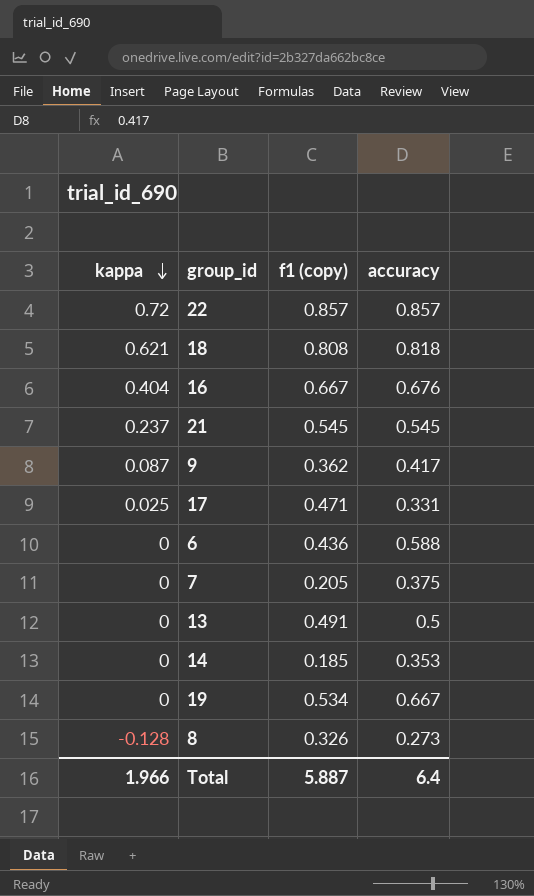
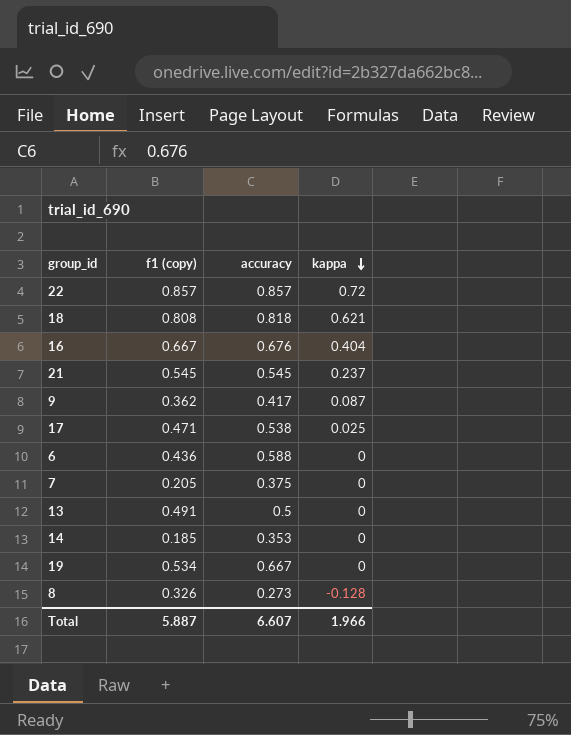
column kappa | position: 1 -> 4
17 | accuracy: 0.331 -> 0.538
Total | accuracy: 6.4 -> 6.607

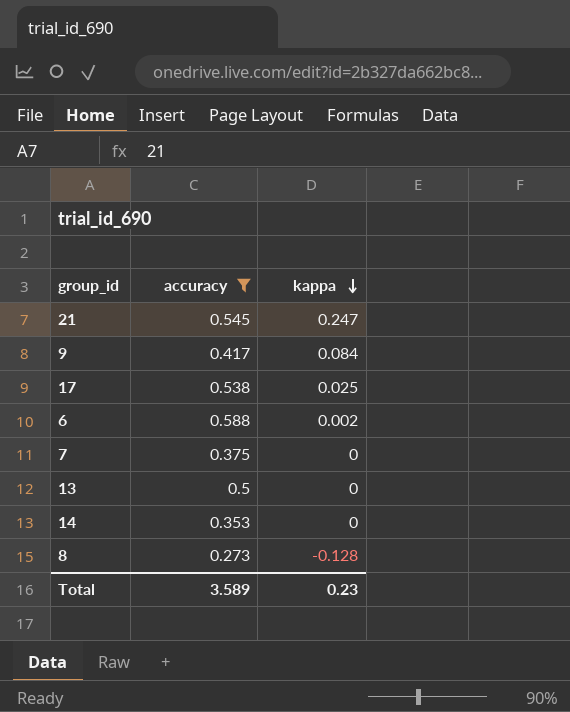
filter: none -> accuracy <= 0.588
column f1 (copy) | position: 2 -> none
21 | kappa: 0.237 -> 0.247
9 | kappa: 0.087 -> 0.084
6 | kappa: 0 -> 0.002
Total | accuracy: 6.607 -> 3.589
Total | kappa: 1.966 -> 0.23

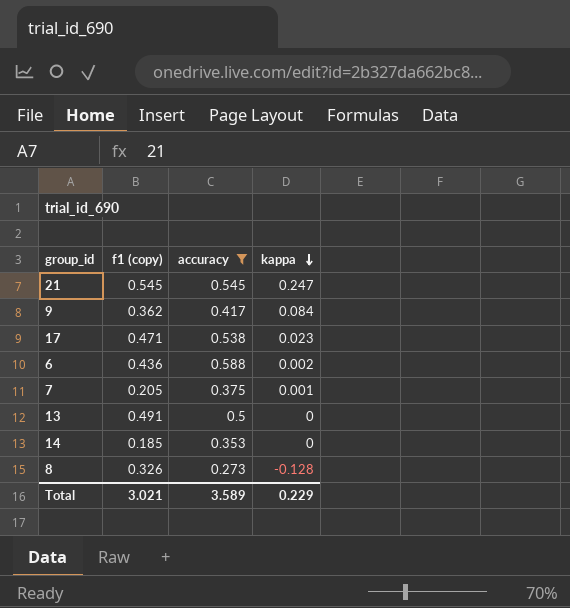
column f1 (copy) | position: none -> 2
17 | kappa: 0.025 -> 0.023
7 | kappa: 0 -> 0.001
Total | kappa: 0.23 -> 0.229

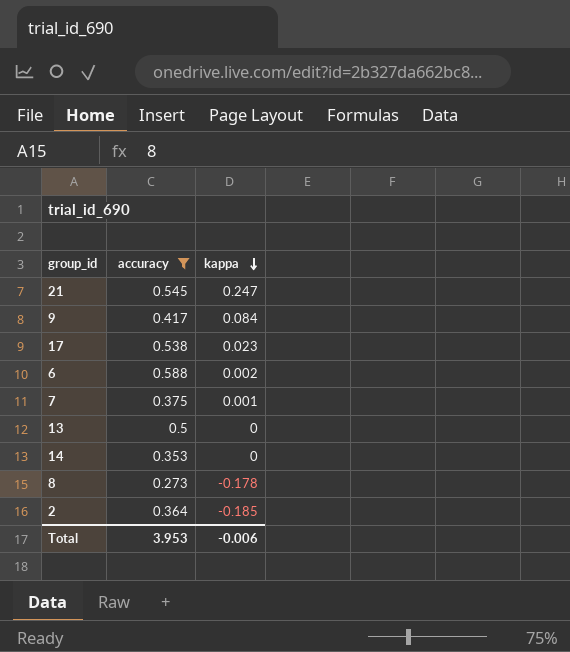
column f1 (copy) | position: 2 -> none
8 | kappa: -0.128 -> -0.178
row 2: none -> 0.364 | -0.185
Total | accuracy: 3.589 -> 3.953
Total | kappa: 0.229 -> -0.006

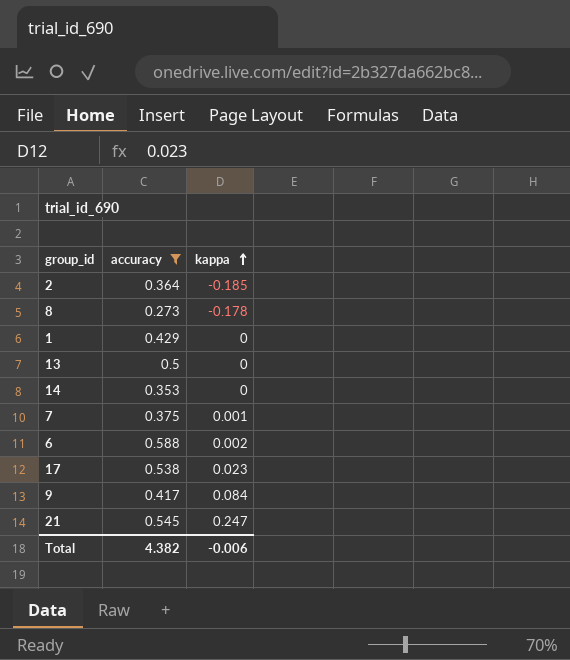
row order: kappa descending -> kappa ascending
row 1: none -> 0.429 | 0
Total | accuracy: 3.953 -> 4.382

